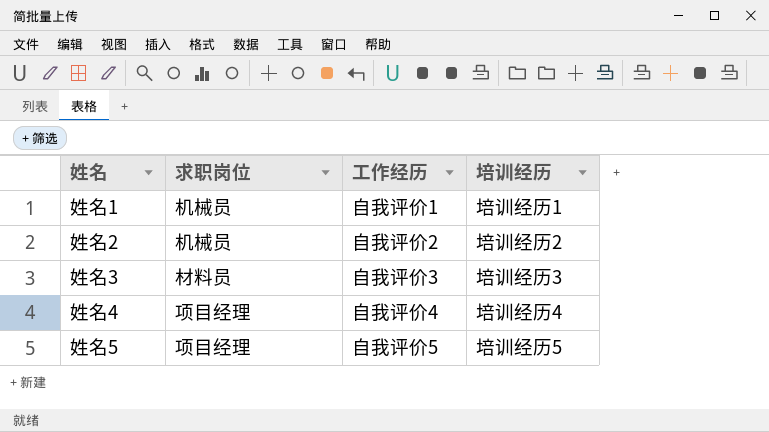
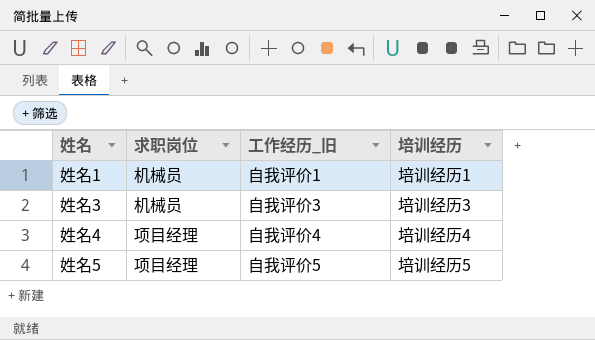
column name: 工作经历 -> 工作经历_旧
row 姓名2: 机械员 | 自我评价2 | 培训经历2 -> none
姓名3 | 求职岗位: 材料员 -> 机械员

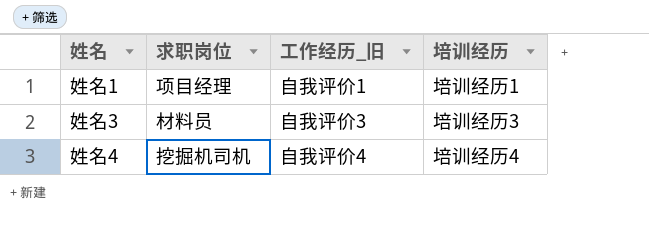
row 姓名5: 项目经理 | 自我评价5 | 培训经历5 -> none
姓名1 | 求职岗位: 机械员 -> 项目经理
姓名3 | 求职岗位: 机械员 -> 材料员
姓名4 | 求职岗位: 项目经理 -> 挖掘机司机

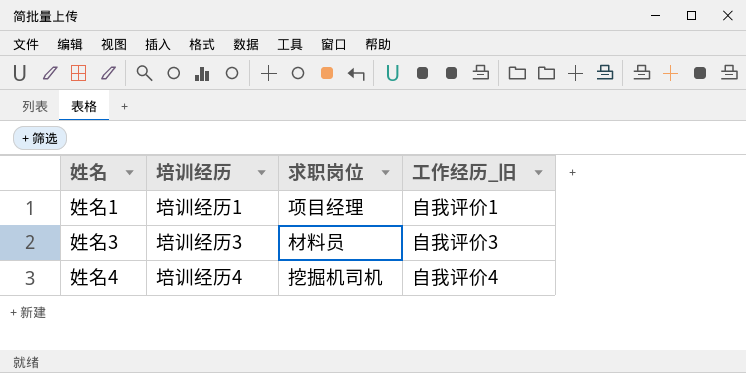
column 培训经历 | position: 4 -> 2

